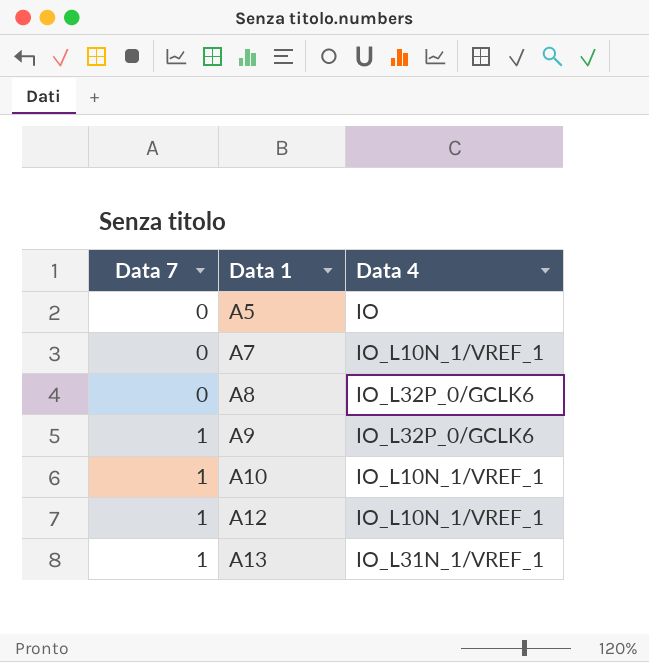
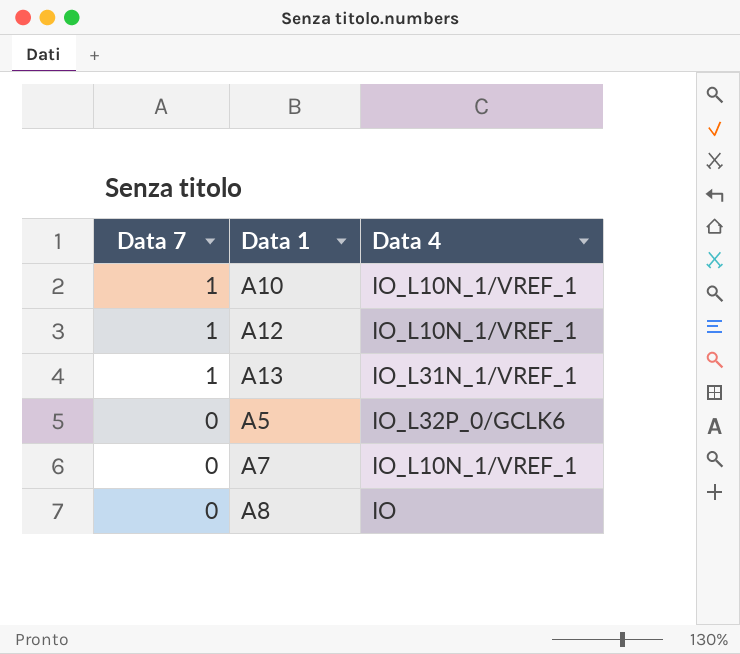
row order: Data 7 ascending -> Data 7 descending
row A9: 1 | IO_L32P_0/GCLK6 -> none
A5 | Data 4: IO -> IO_L32P_0/GCLK6
A8 | Data 4: IO_L32P_0/GCLK6 -> IO

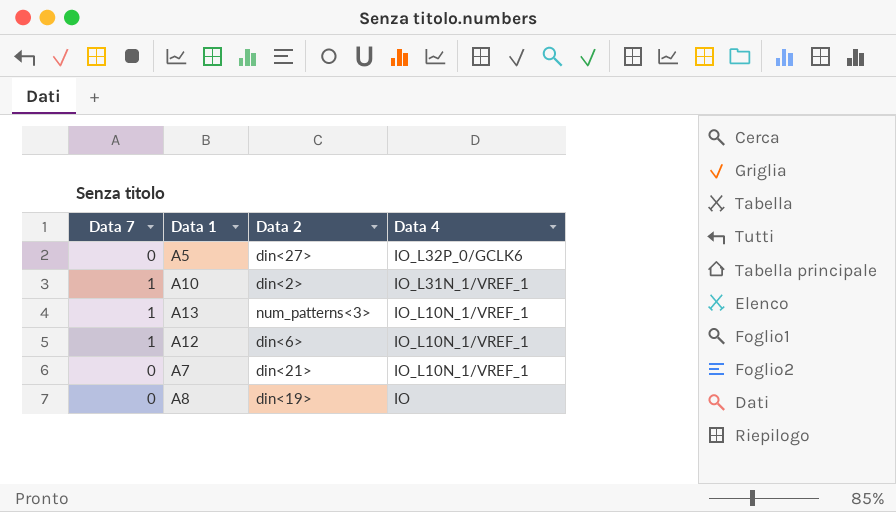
row order: Data 7 descending -> Data 4 descending
column Data 2 | position: none -> 3
A10 | Data 4: IO_L10N_1/VREF_1 -> IO_L31N_1/VREF_1
A13 | Data 4: IO_L31N_1/VREF_1 -> IO_L10N_1/VREF_1

